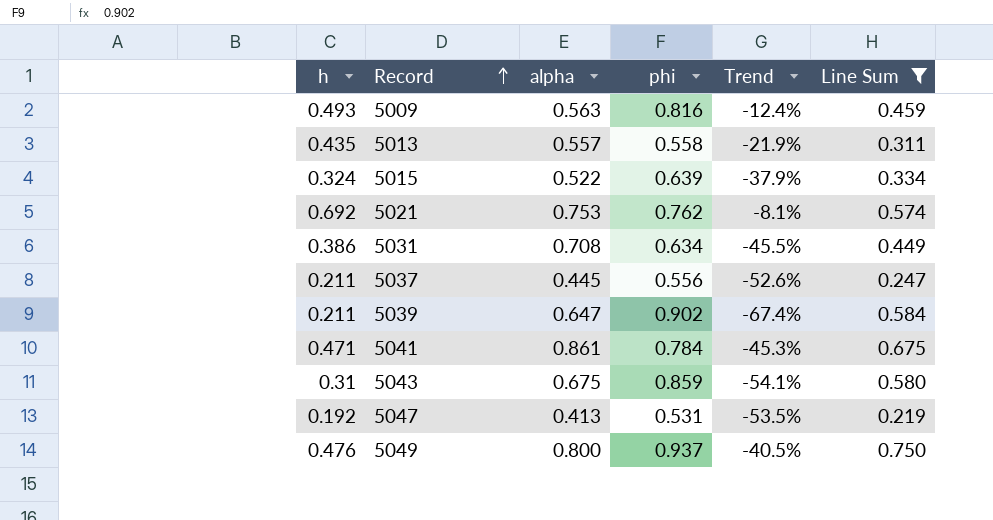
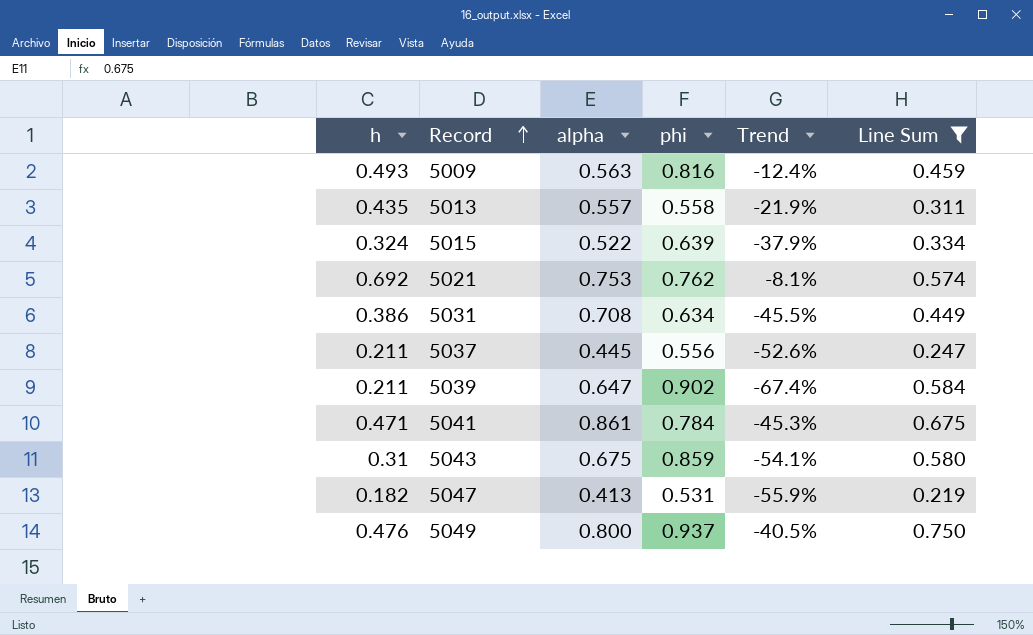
5047 | h: 0.192 -> 0.182
5047 | Trend: -53.5% -> -55.9%

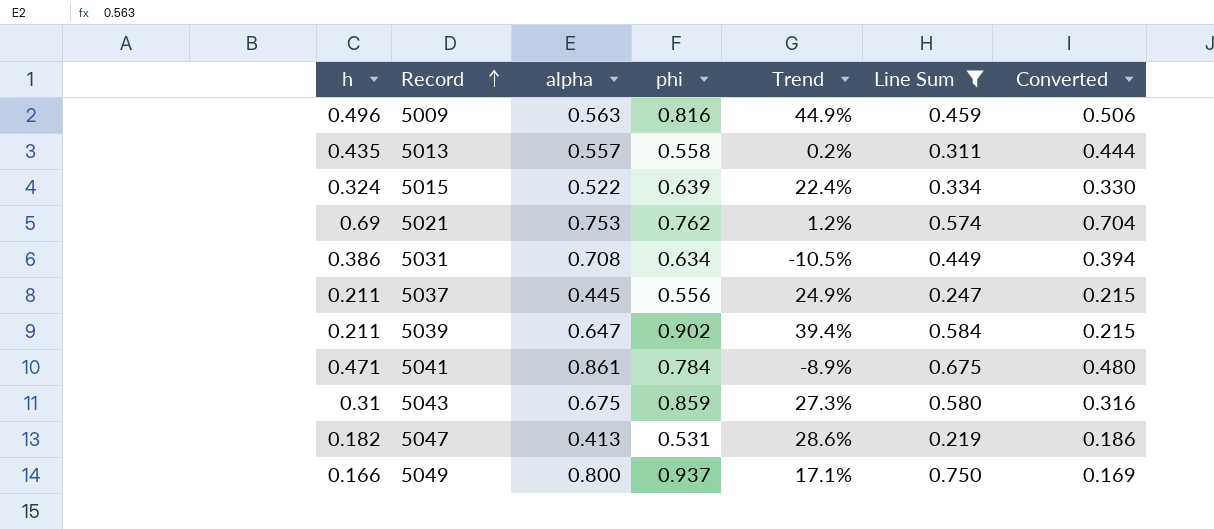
column Trend | formula: ([h] - [alpha]) / [alpha] -> ([phi] - [alpha]) / [alpha]
column Converted | formula: none -> [h] * 1.02
5009 | h: 0.493 -> 0.496
5021 | h: 0.692 -> 0.69
5049 | h: 0.476 -> 0.166

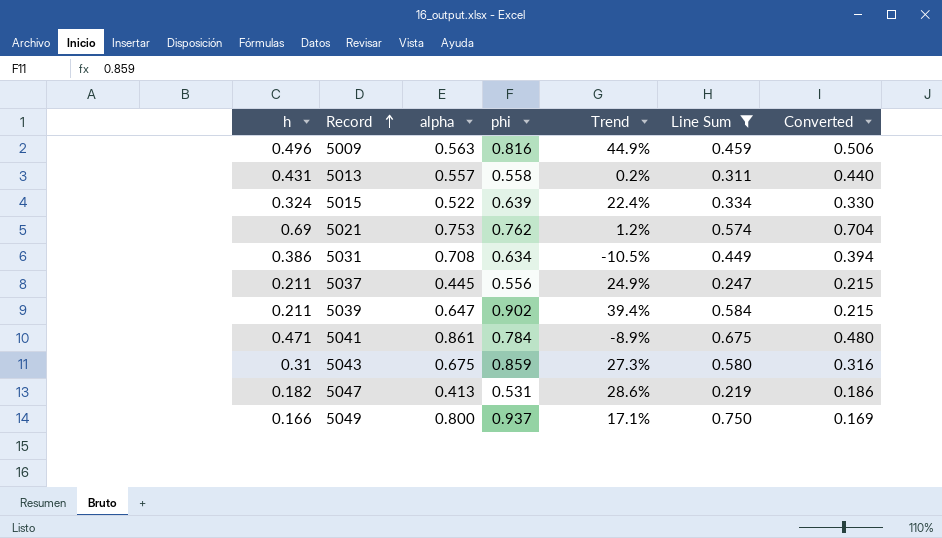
5013 | h: 0.435 -> 0.431
5013 | Converted: 0.444 -> 0.440

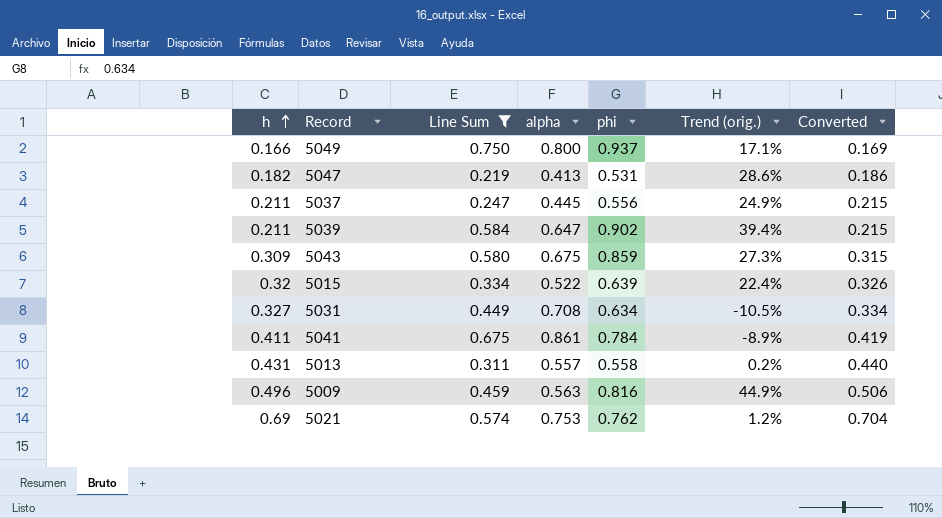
row order: Record ascending -> h ascending
column Line Sum | position: 6 -> 3
column name: Trend -> Trend (orig.)
5043 | h: 0.31 -> 0.309
5043 | Converted: 0.316 -> 0.315
5015 | h: 0.324 -> 0.32
5015 | Converted: 0.330 -> 0.326
5031 | h: 0.386 -> 0.327
5031 | Converted: 0.394 -> 0.334
5041 | h: 0.471 -> 0.411
5041 | Converted: 0.480 -> 0.419

